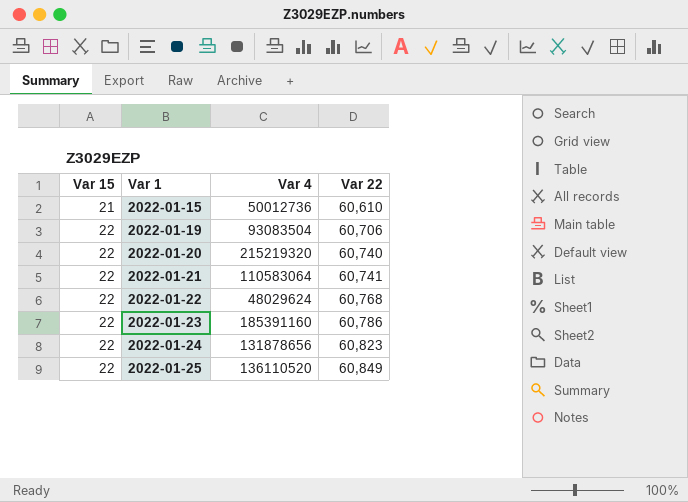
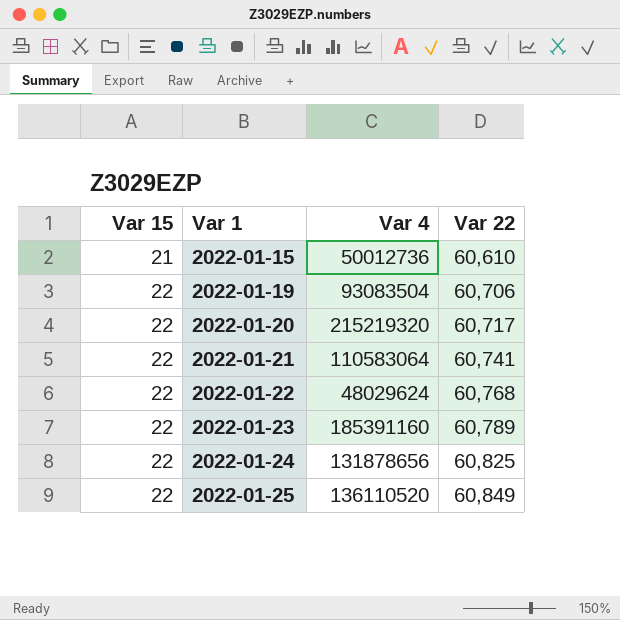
2022-01-20 | Var 22: 60,740 -> 60,717
2022-01-23 | Var 22: 60,786 -> 60,789
2022-01-24 | Var 22: 60,823 -> 60,825

